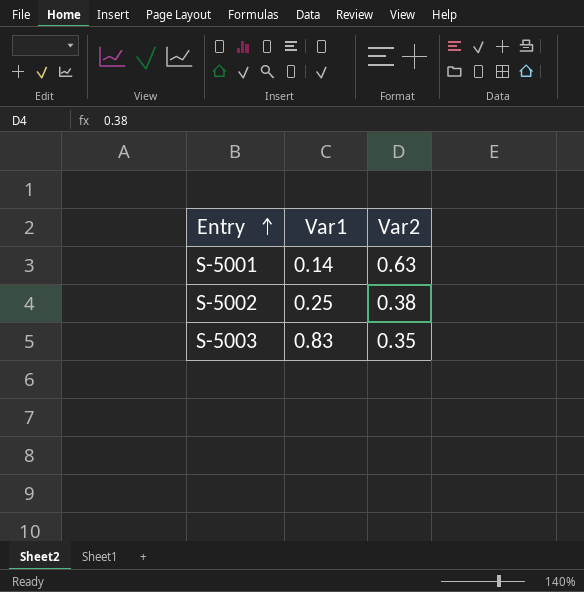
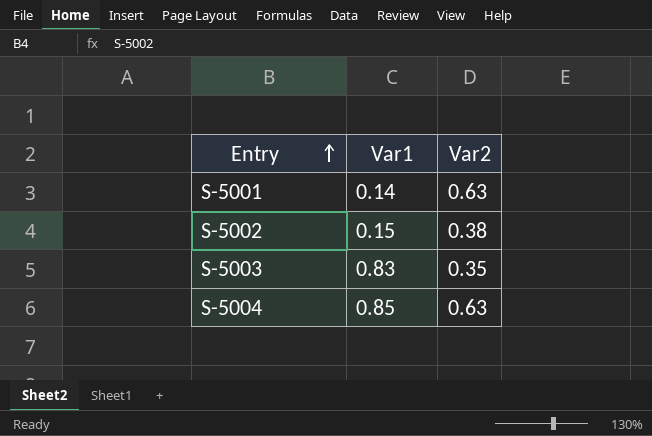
S-5002 | Var1: 0.25 -> 0.15
row S-5004: none -> 0.85 | 0.63

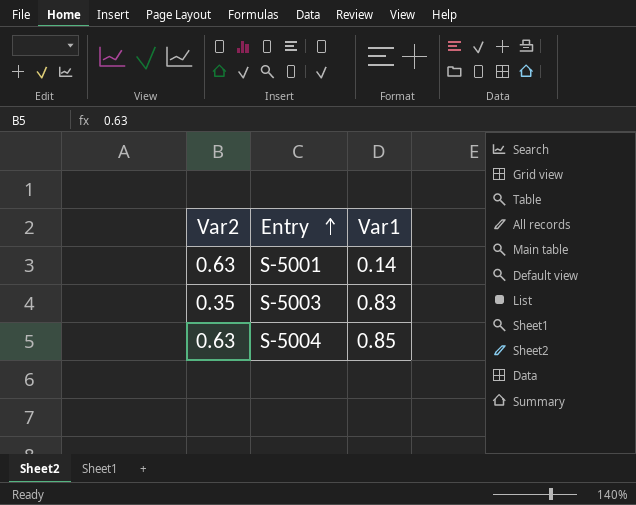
column Var2 | position: 3 -> 1
row S-5002: 0.15 | 0.38 -> none

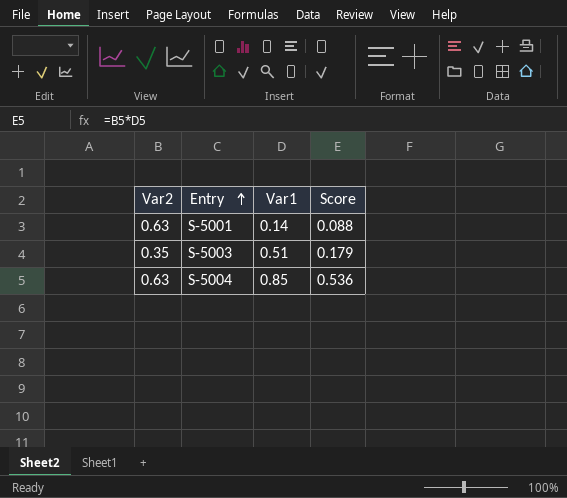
column Score | formula: none -> [Var2] * [Var1]
S-5003 | Var1: 0.83 -> 0.51

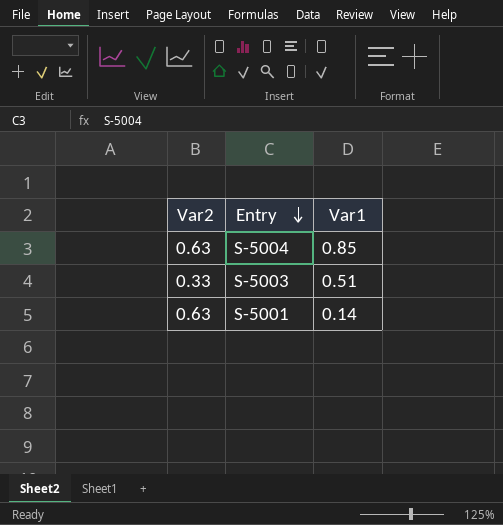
row order: Entry ascending -> Entry descending
column Score | formula: [Var2] * [Var1] -> none
S-5003 | Var2: 0.35 -> 0.33

